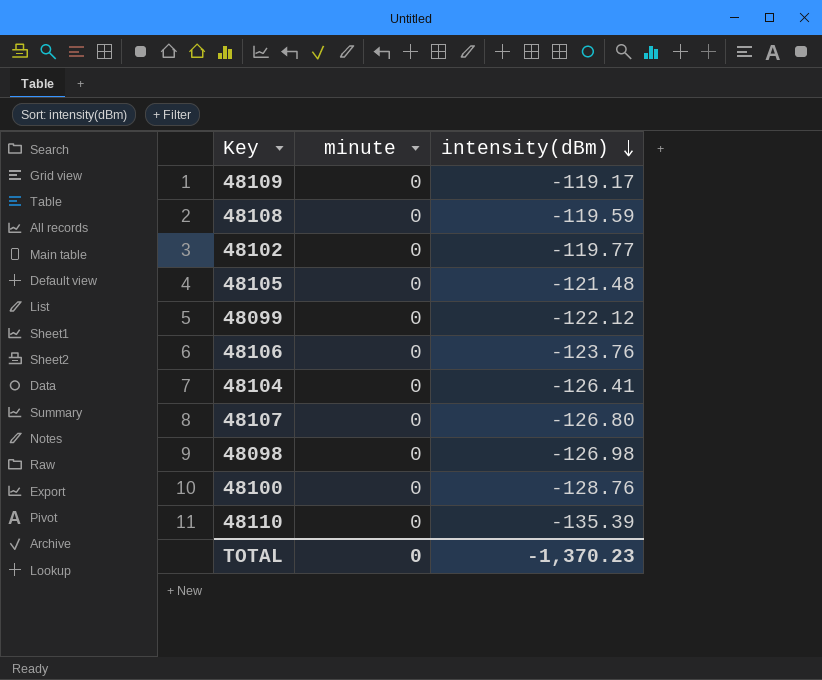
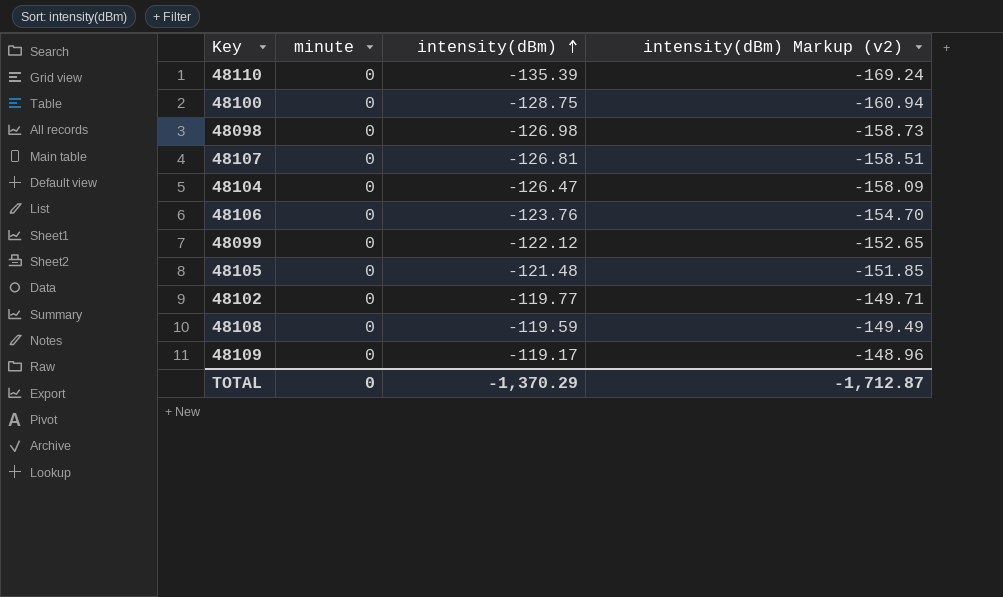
row order: intensity(dBm) descending -> intensity(dBm) ascending
column intensity(dBm) Markup (v2) | formula: none -> [intensity(dBm)] * 1.25
48100 | intensity(dBm): -128.76 -> -128.75
48107 | intensity(dBm): -126.80 -> -126.81
48104 | intensity(dBm): -126.41 -> -126.47
TOTAL | intensity(dBm): -1,370.23 -> -1,370.29

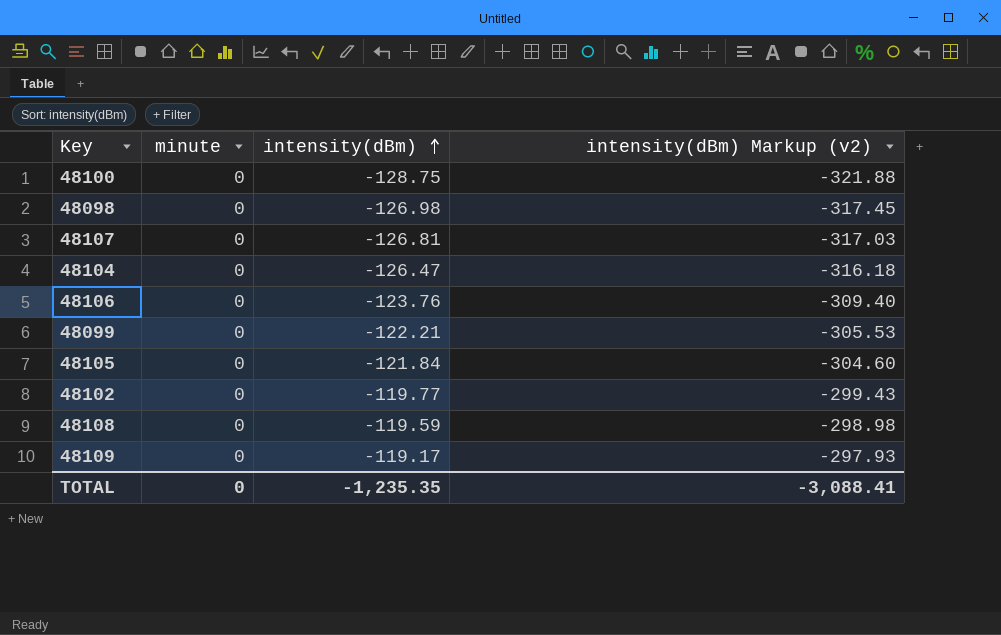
column intensity(dBm) Markup (v2) | formula: [intensity(dBm)] * 1.25 -> [intensity(dBm)] * 2.5
row 48110: 0 | -135.39 | -169.24 -> none
48099 | intensity(dBm): -122.12 -> -122.21
48105 | intensity(dBm): -121.48 -> -121.84
TOTAL | intensity(dBm): -1,370.29 -> -1,235.35
TOTAL | intensity(dBm) Markup (v2): -1,712.87 -> -3,088.41

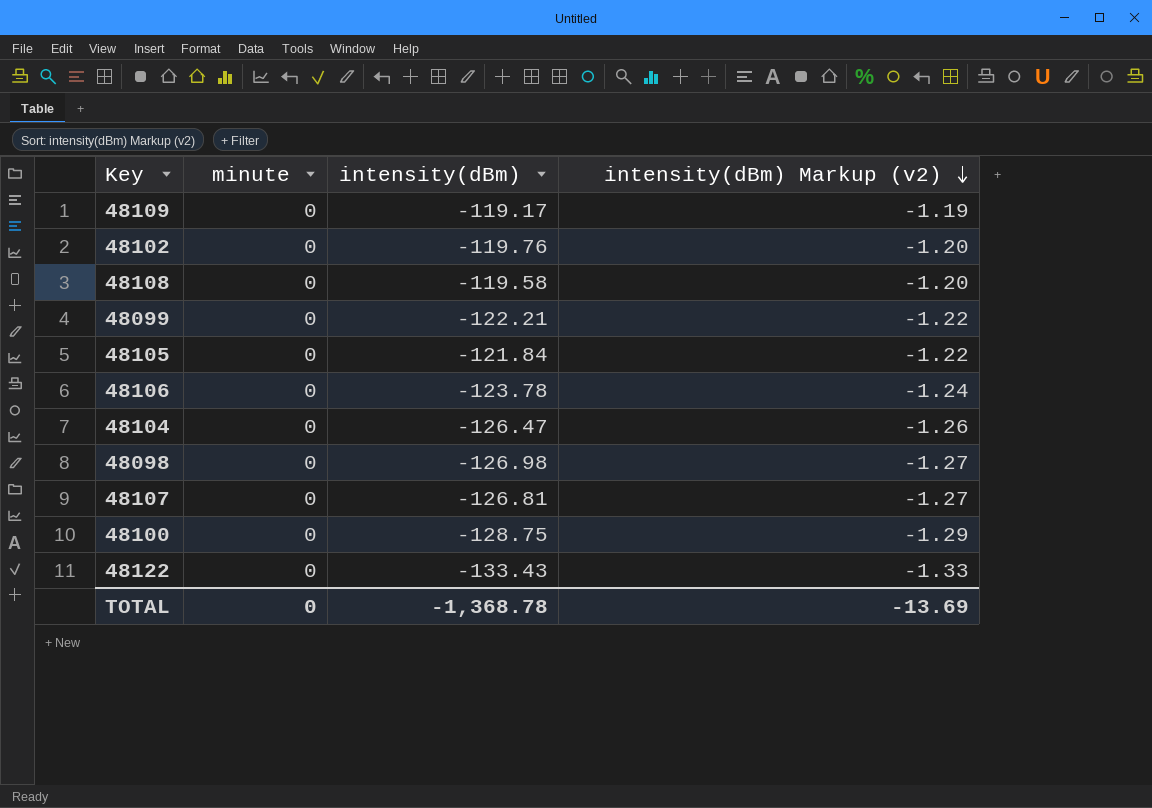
row order: intensity(dBm) ascending -> intensity(dBm) Markup (v2) descending
column intensity(dBm) Markup (v2) | formula: [intensity(dBm)] * 2.5 -> [intensity(dBm)] * 0.01
48102 | intensity(dBm): -119.77 -> -119.76
48108 | intensity(dBm): -119.59 -> -119.58
48106 | intensity(dBm): -123.76 -> -123.78
row 48122: none -> 0 | -133.43 | -1.33
TOTAL | intensity(dBm): -1,235.35 -> -1,368.78
TOTAL | intensity(dBm) Markup (v2): -3,088.41 -> -13.69

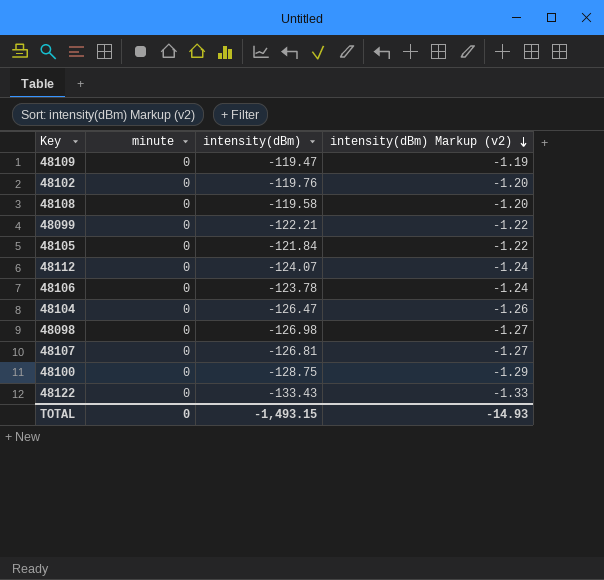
48109 | intensity(dBm): -119.17 -> -119.47
row 48112: none -> 0 | -124.07 | -1.24
TOTAL | intensity(dBm): -1,368.78 -> -1,493.15
TOTAL | intensity(dBm) Markup (v2): -13.69 -> -14.93

